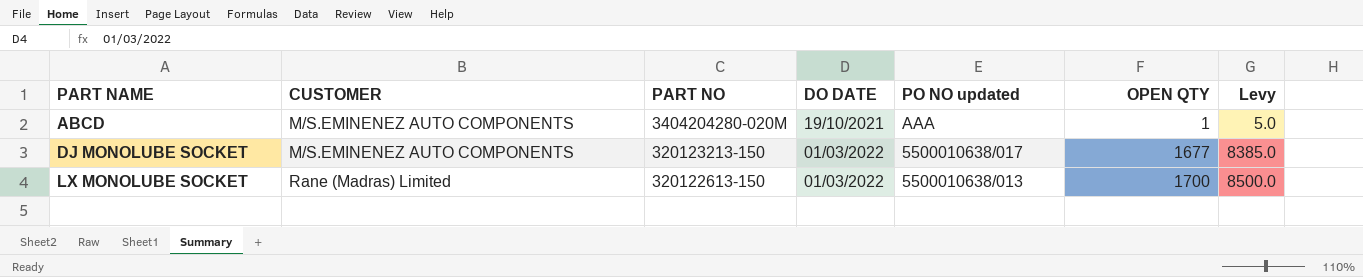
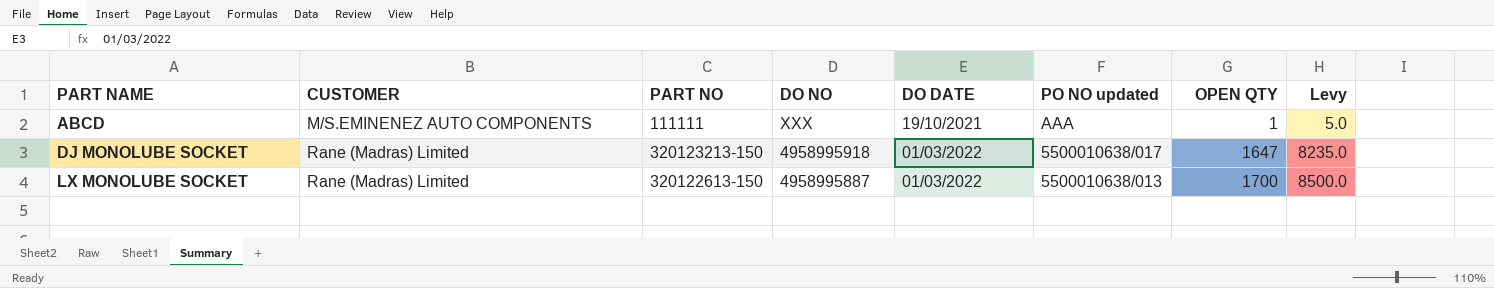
column DO NO | position: none -> 4
ABCD | PART NO: 3404204280-020M -> 111111
DJ MONOLUBE SOCKET | CUSTOMER: M/S.EMINENEZ AUTO COMPONENTS -> Rane (Madras) Limited
DJ MONOLUBE SOCKET | OPEN QTY: 1677 -> 1647
DJ MONOLUBE SOCKET | Levy: 8385.0 -> 8235.0

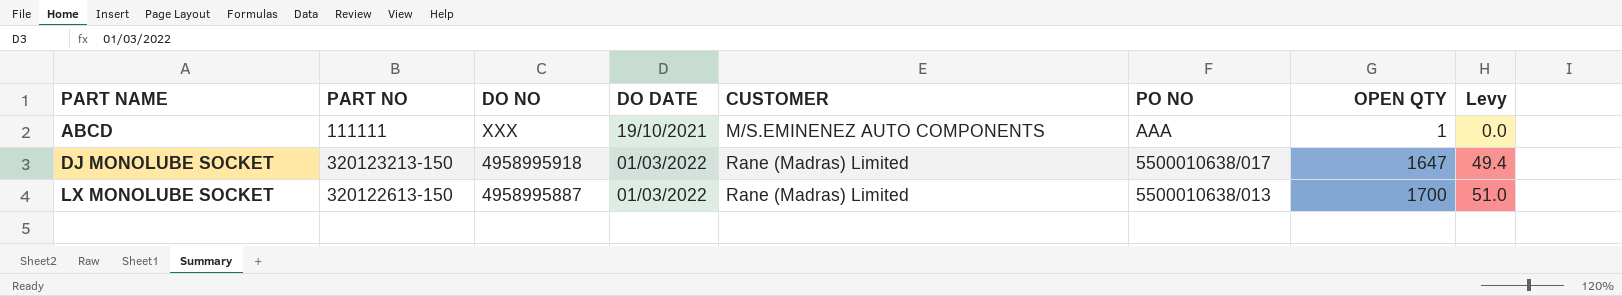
column CUSTOMER | position: 2 -> 5
column name: PO NO updated -> PO NO
column Levy | formula: [OPEN QTY] * 5 -> [OPEN QTY] * 0.03

